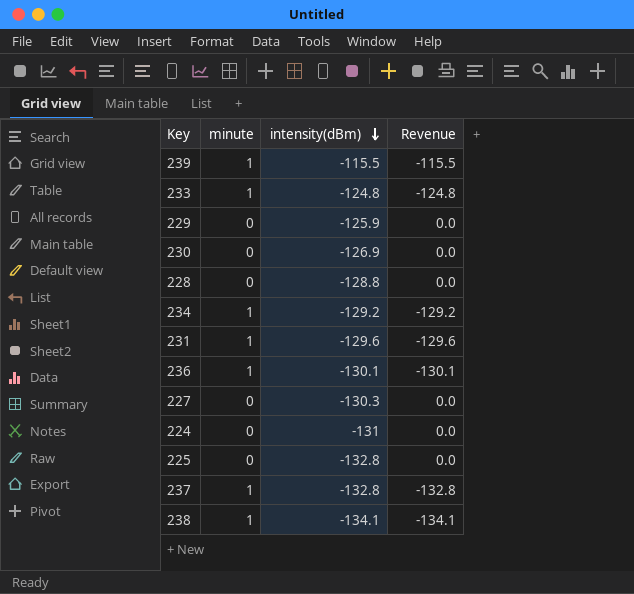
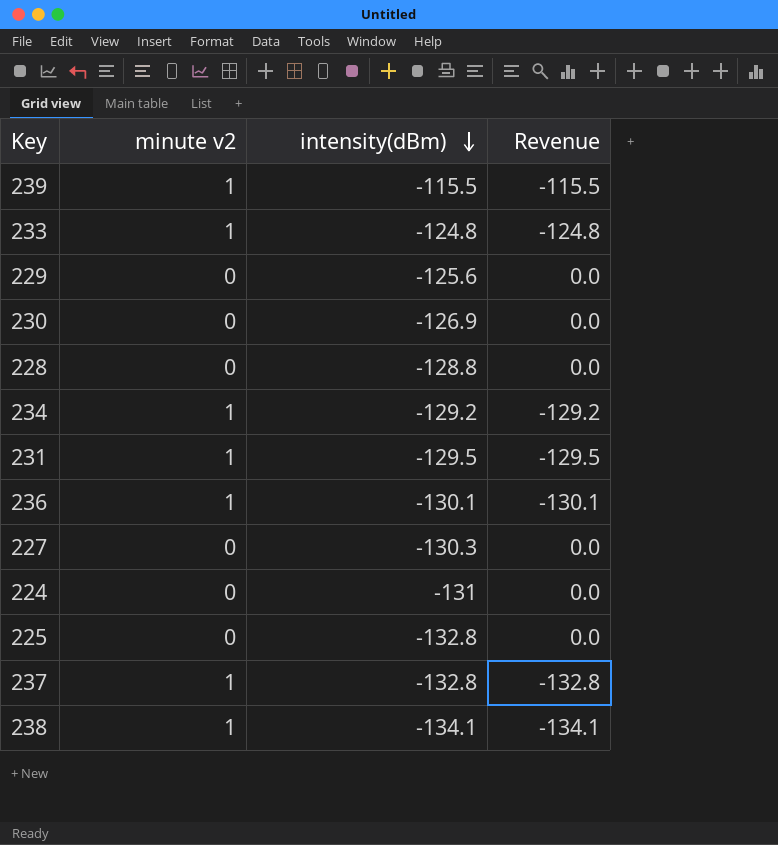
column name: minute -> minute v2
229 | intensity(dBm): -125.9 -> -125.6
231 | intensity(dBm): -129.6 -> -129.5
231 | Revenue: -129.6 -> -129.5

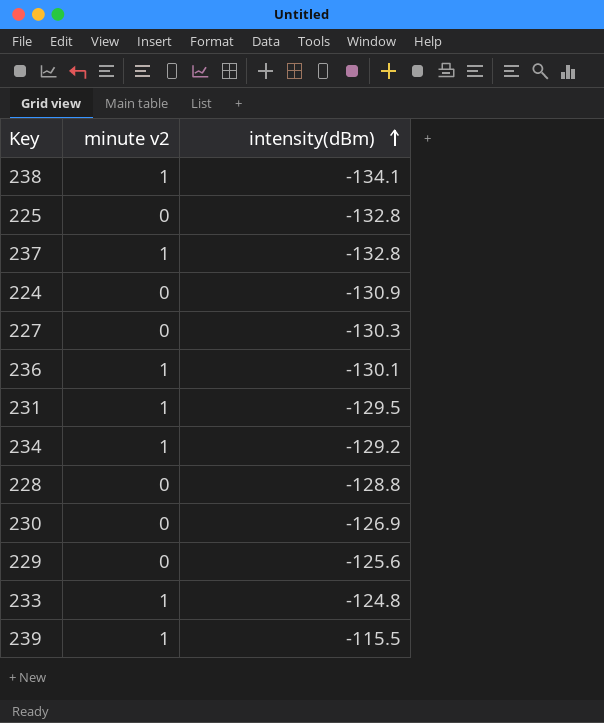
row order: intensity(dBm) descending -> intensity(dBm) ascending
column Revenue | formula: [minute v2] * [intensity(dBm)] -> none
224 | intensity(dBm): -131 -> -130.9

